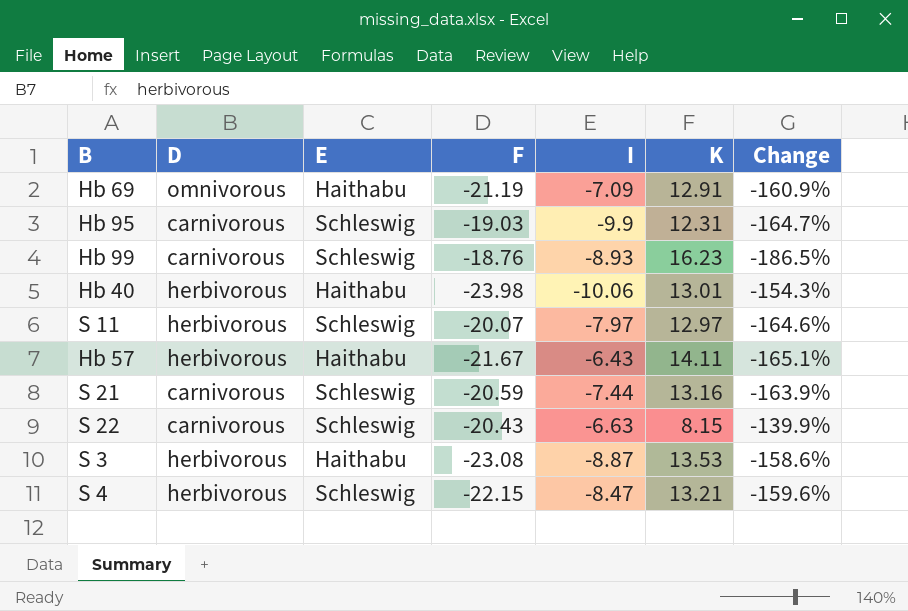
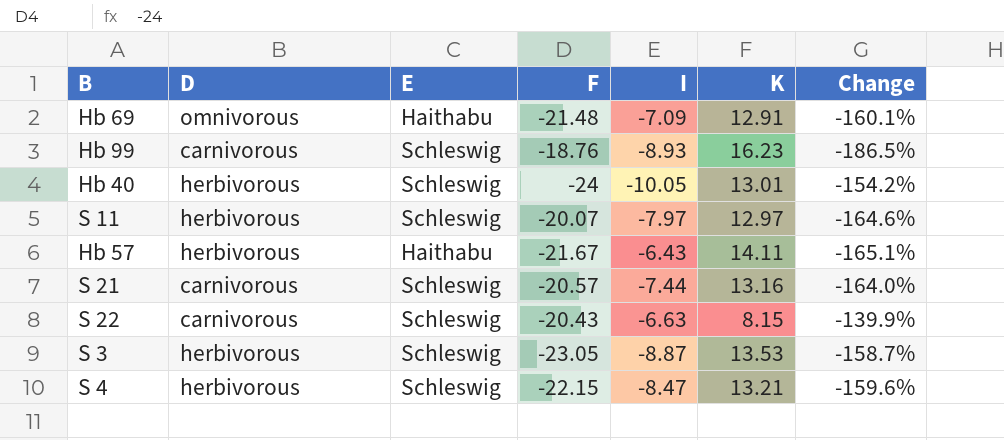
row Hb 95: carnivorous | Schleswig | -19.03 | -9.9 | 12.31 | -164.7% -> none
Hb 69 | F: -21.19 -> -21.48
Hb 69 | Change: -160.9% -> -160.1%
Hb 40 | E: Haithabu -> Schleswig
Hb 40 | F: -23.98 -> -24
Hb 40 | I: -10.06 -> -10.05
Hb 40 | Change: -154.3% -> -154.2%
S 21 | F: -20.59 -> -20.57
S 21 | Change: -163.9% -> -164.0%
S 3 | E: Haithabu -> Schleswig
S 3 | F: -23.08 -> -23.05
S 3 | Change: -158.6% -> -158.7%

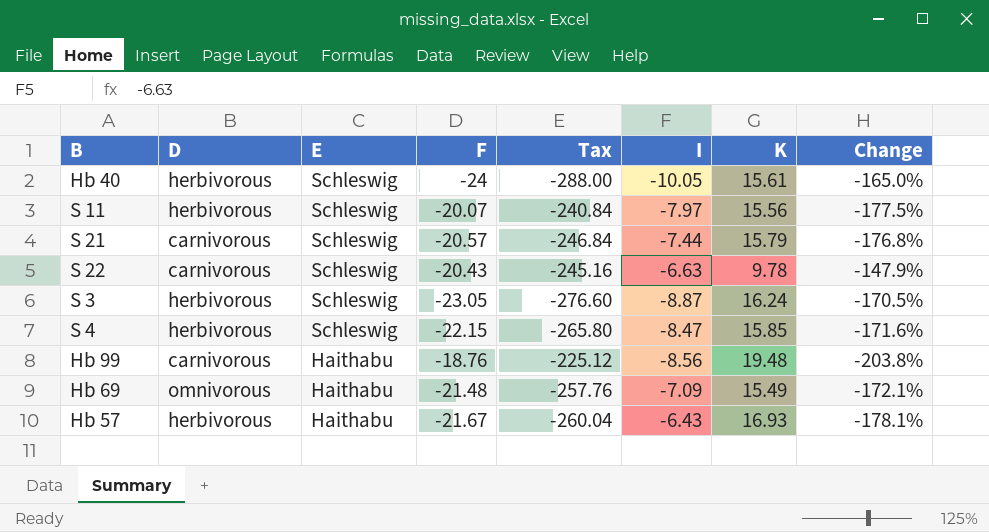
row order: none -> E descending
column Tax | formula: none -> [F] * 12
Hb 40 | K: 13.01 -> 15.61
Hb 40 | Change: -154.2% -> -165.0%
S 11 | K: 12.97 -> 15.56
S 11 | Change: -164.6% -> -177.5%
S 21 | K: 13.16 -> 15.79
S 21 | Change: -164.0% -> -176.8%
S 22 | K: 8.15 -> 9.78
S 22 | Change: -139.9% -> -147.9%
S 3 | K: 13.53 -> 16.24
S 3 | Change: -158.7% -> -170.5%
S 4 | K: 13.21 -> 15.85
S 4 | Change: -159.6% -> -171.6%
Hb 99 | E: Schleswig -> Haithabu
Hb 99 | I: -8.93 -> -8.56
Hb 99 | K: 16.23 -> 19.48
Hb 99 | Change: -186.5% -> -203.8%
Hb 69 | K: 12.91 -> 15.49
Hb 69 | Change: -160.1% -> -172.1%
Hb 57 | K: 14.11 -> 16.93
Hb 57 | Change: -165.1% -> -178.1%

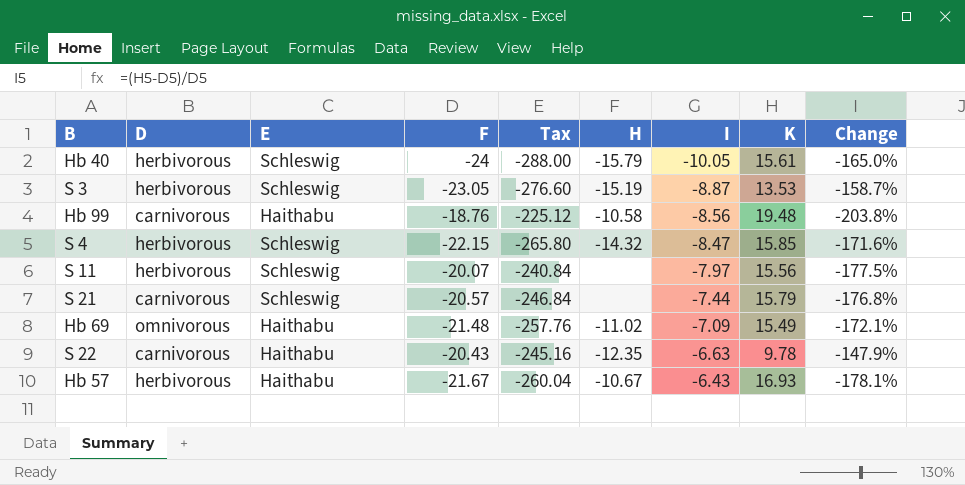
row order: E descending -> I ascending
column H | position: none -> 6
S 3 | K: 16.24 -> 13.53
S 3 | Change: -170.5% -> -158.7%
S 22 | E: Schleswig -> Haithabu

